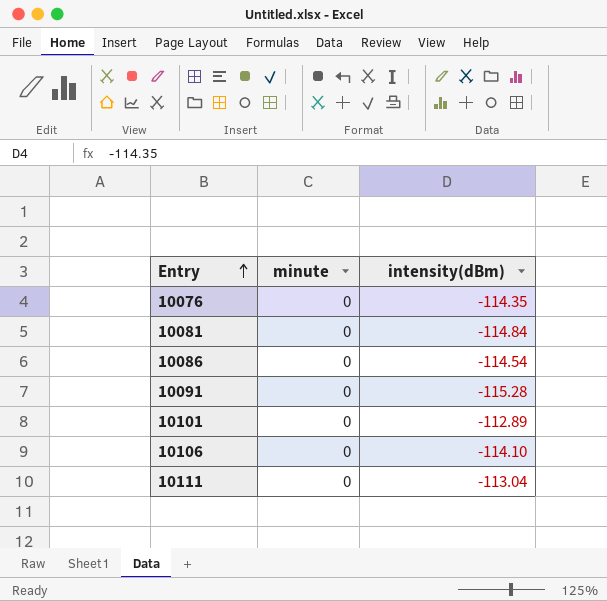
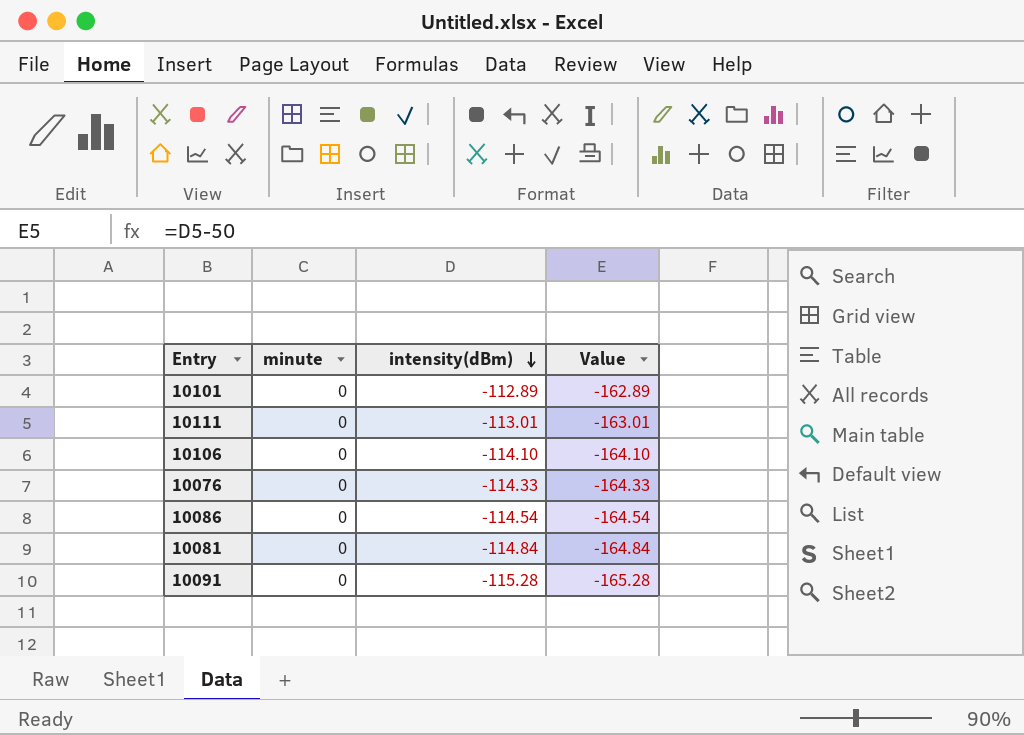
row order: Entry ascending -> intensity(dBm) descending
column Value | formula: none -> [intensity(dBm)] - 50
10111 | intensity(dBm): -113.04 -> -113.01
10076 | intensity(dBm): -114.35 -> -114.33

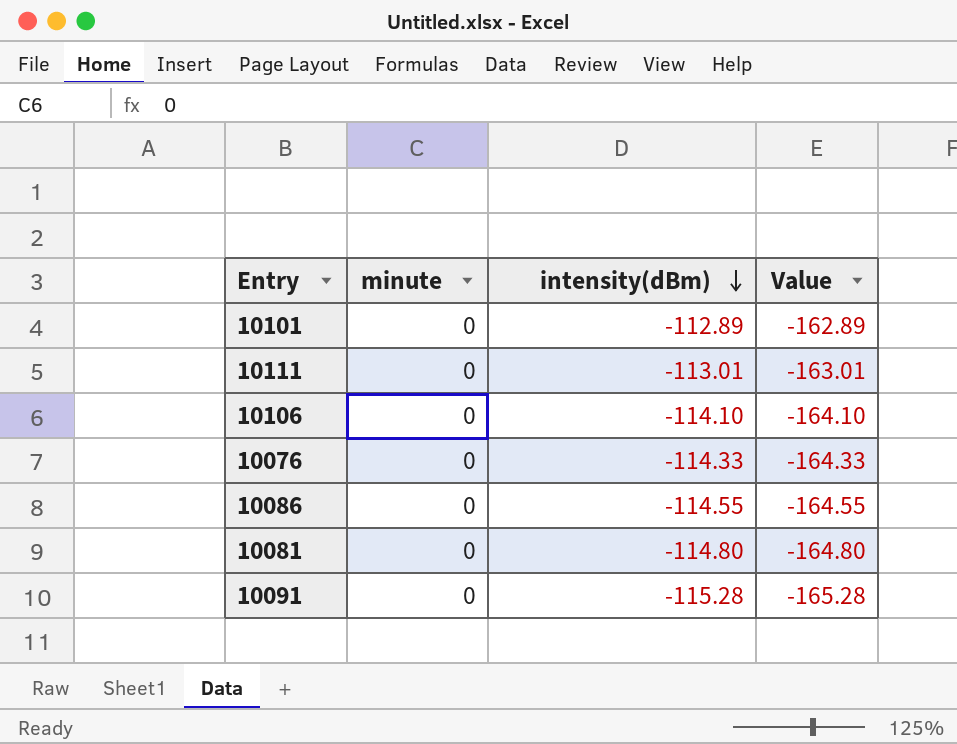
10086 | intensity(dBm): -114.54 -> -114.55
10086 | Value: -164.54 -> -164.55
10081 | intensity(dBm): -114.84 -> -114.80
10081 | Value: -164.84 -> -164.80

